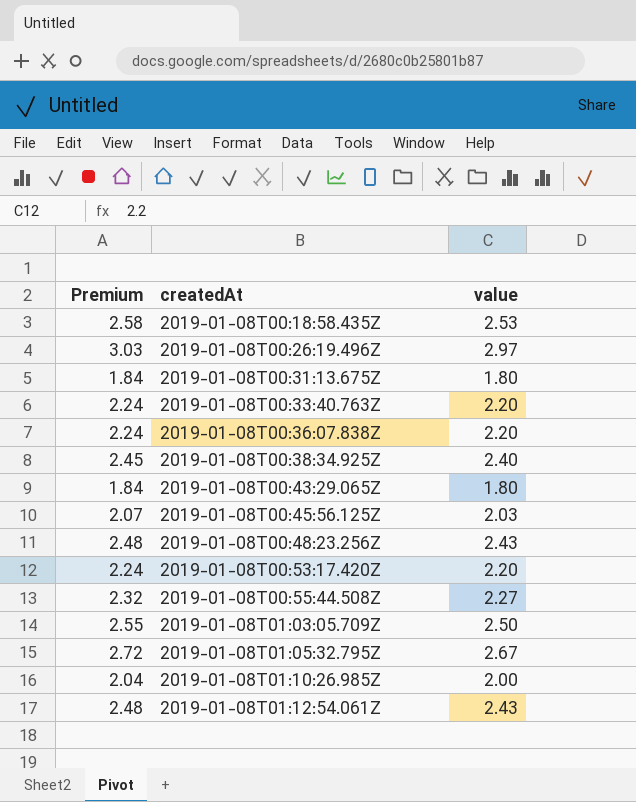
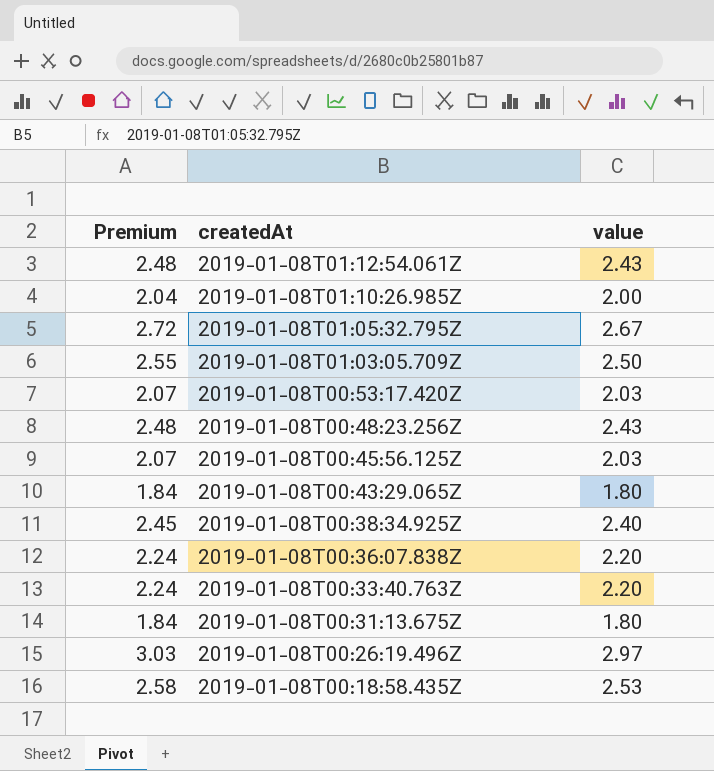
row order: createdAt ascending -> createdAt descending
row 2019-01-08T00:55:44.508Z: 2.32 | 2.27 -> none
2019-01-08T00:53:17.420Z | Premium: 2.24 -> 2.07
2019-01-08T00:53:17.420Z | value: 2.20 -> 2.03

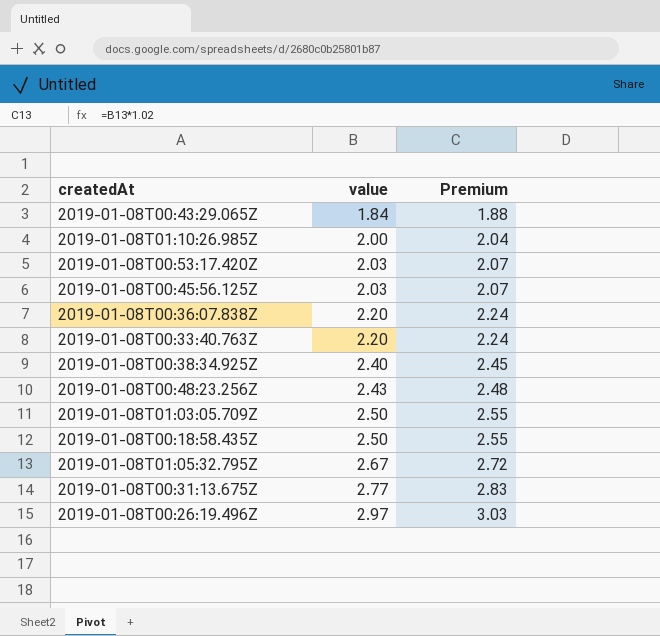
row order: createdAt descending -> value ascending
column Premium | position: 1 -> 3
row 2019-01-08T01:12:54.061Z: 2.48 | 2.43 -> none
2019-01-08T00:43:29.065Z | value: 1.80 -> 1.84
2019-01-08T00:43:29.065Z | Premium: 1.84 -> 1.88
2019-01-08T00:18:58.435Z | value: 2.53 -> 2.50
2019-01-08T00:18:58.435Z | Premium: 2.58 -> 2.55
2019-01-08T00:31:13.675Z | value: 1.80 -> 2.77
2019-01-08T00:31:13.675Z | Premium: 1.84 -> 2.83

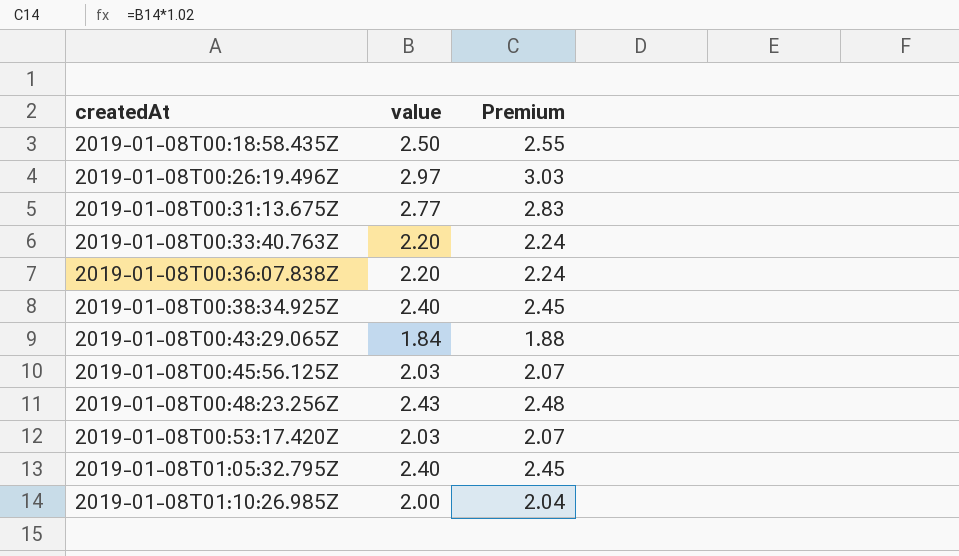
row order: value ascending -> createdAt ascending
row 2019-01-08T01:03:05.709Z: 2.50 | 2.55 -> none
2019-01-08T01:05:32.795Z | value: 2.67 -> 2.40
2019-01-08T01:05:32.795Z | Premium: 2.72 -> 2.45

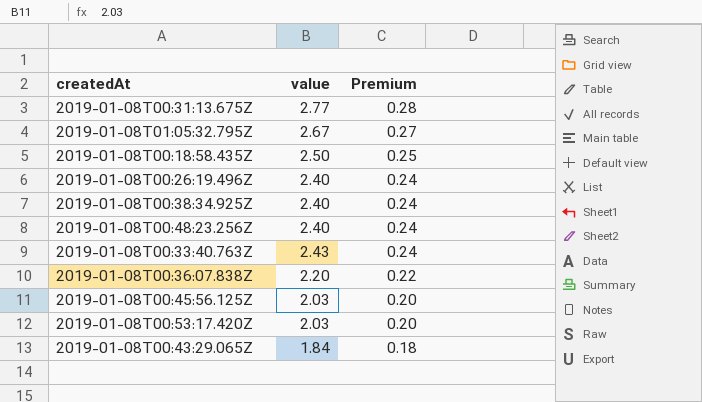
row order: createdAt ascending -> Premium descending
column Premium | formula: [value] * 1.02 -> [value] * 0.1
row 2019-01-08T01:10:26.985Z: 2.00 | 2.04 -> none
2019-01-08T01:05:32.795Z | value: 2.40 -> 2.67
2019-01-08T00:26:19.496Z | value: 2.97 -> 2.40
2019-01-08T00:48:23.256Z | value: 2.43 -> 2.40
2019-01-08T00:33:40.763Z | value: 2.20 -> 2.43

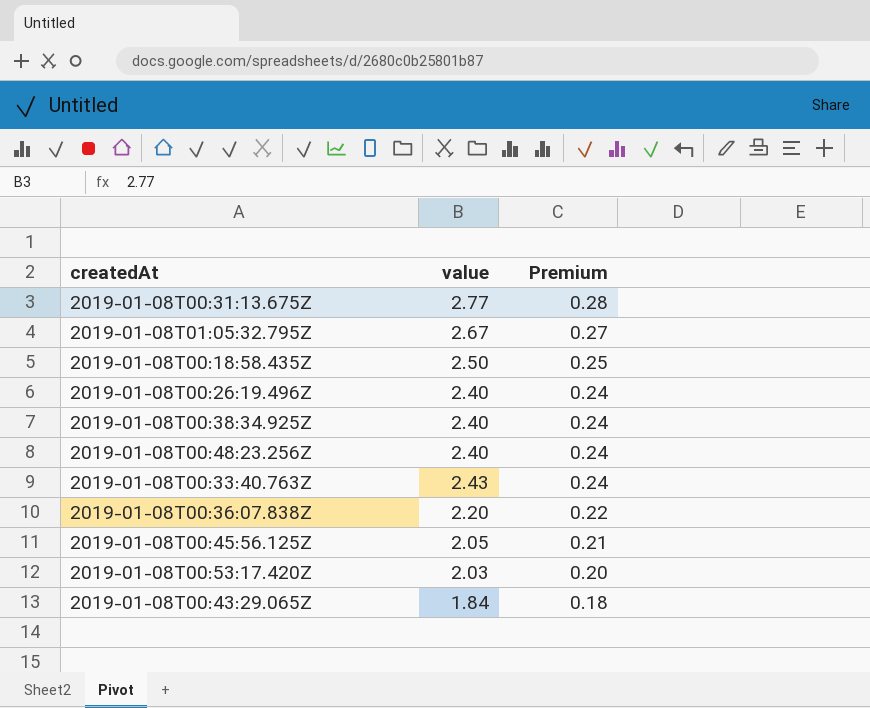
2019-01-08T00:45:56.125Z | value: 2.03 -> 2.05
2019-01-08T00:45:56.125Z | Premium: 0.20 -> 0.21

